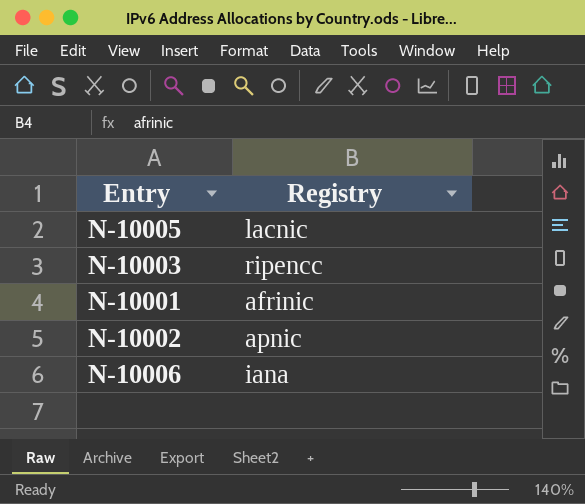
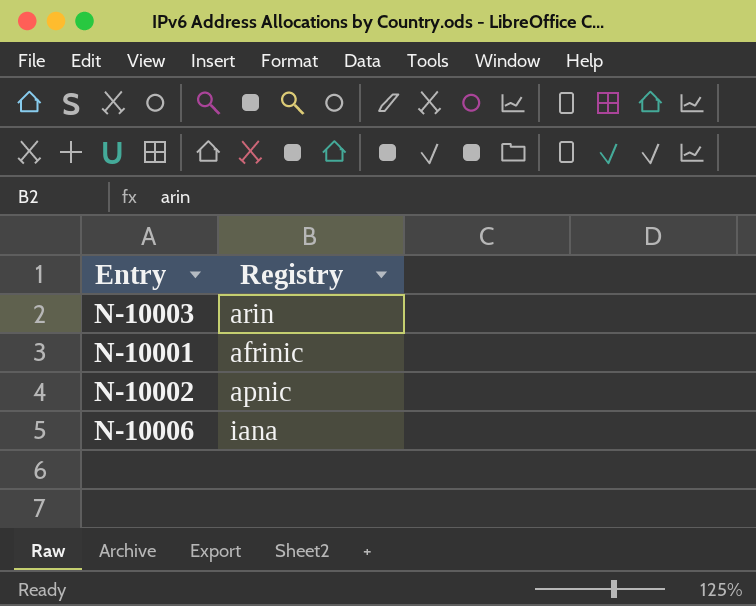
row N-10005: lacnic -> none
N-10003 | Registry: ripencc -> arin

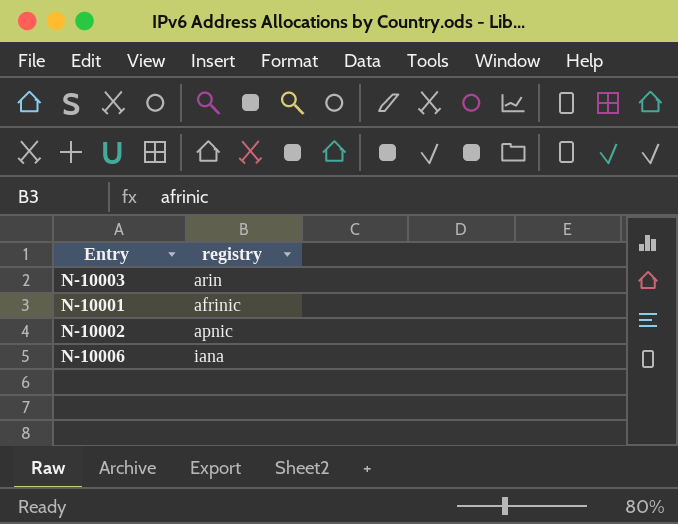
column name: Registry -> registry

